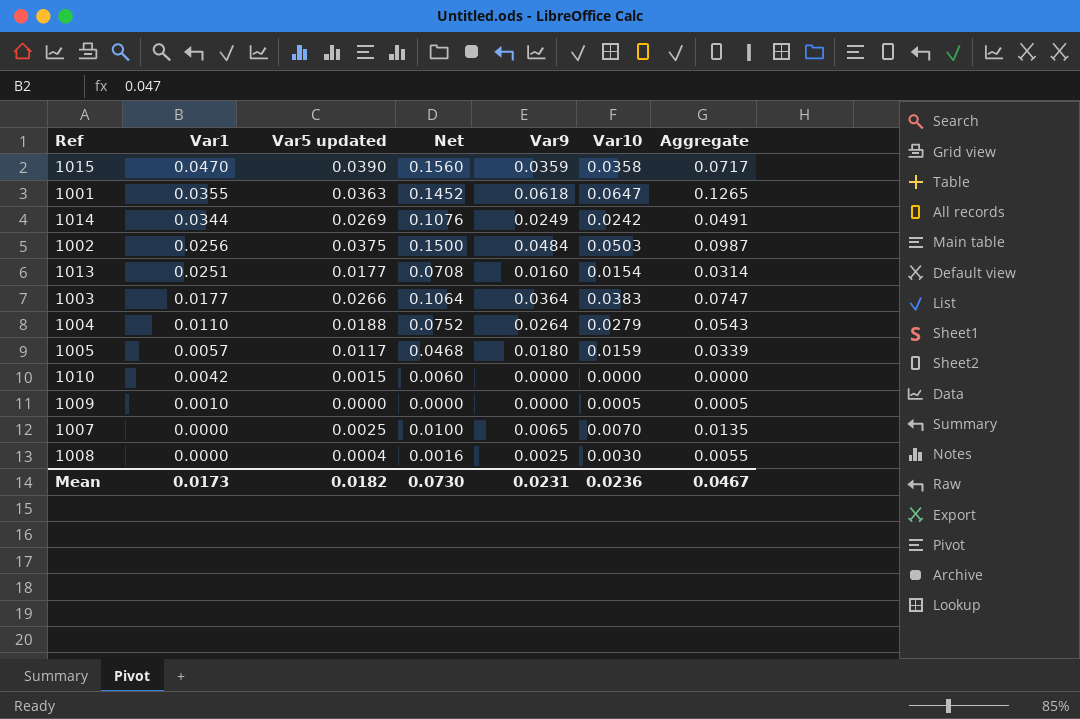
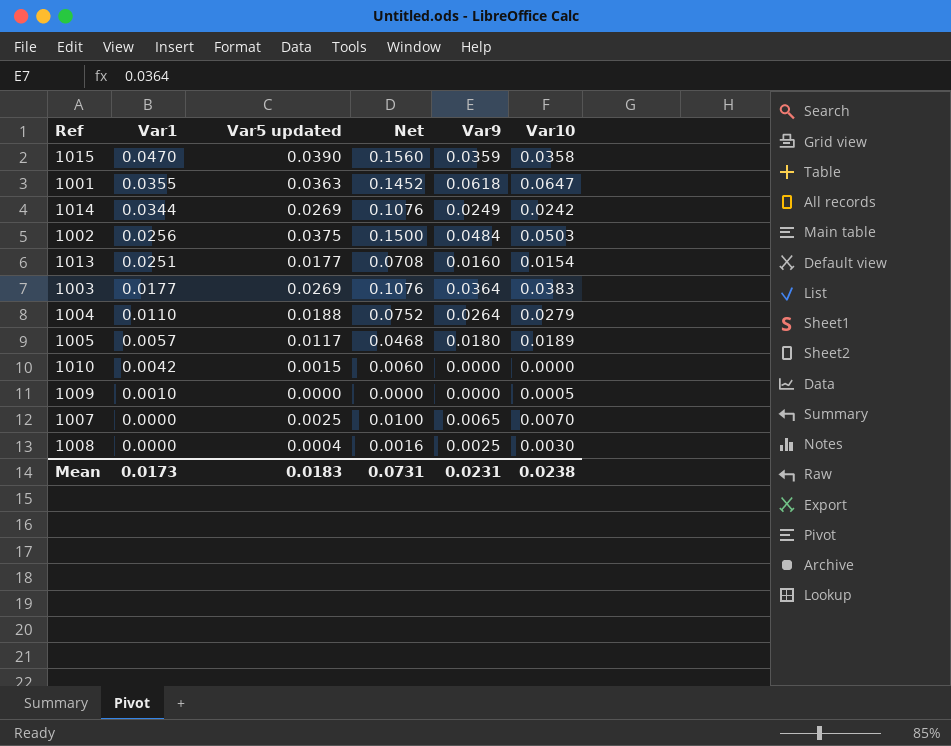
column Aggregate | formula: [Var9] + [Var10] -> none
1003 | Var5 updated: 0.0266 -> 0.0269
1003 | Net: 0.1064 -> 0.1076
1005 | Var10: 0.0159 -> 0.0189
Mean | Var5 updated: 0.0182 -> 0.0183
Mean | Net: 0.0730 -> 0.0731
Mean | Var10: 0.0236 -> 0.0238

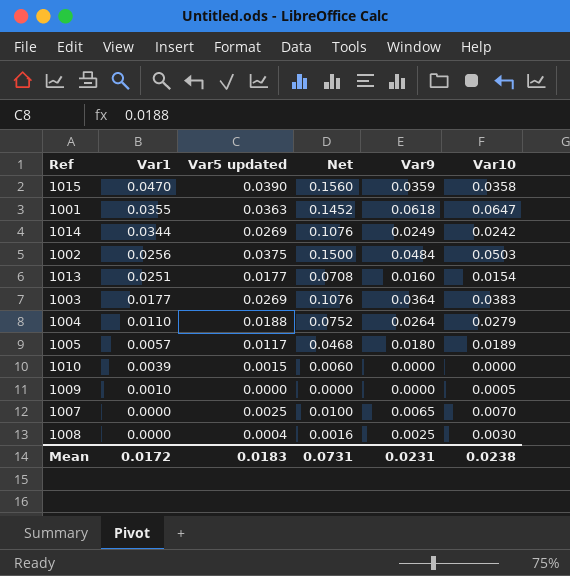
1010 | Var1: 0.0042 -> 0.0039
Mean | Var1: 0.0173 -> 0.0172

